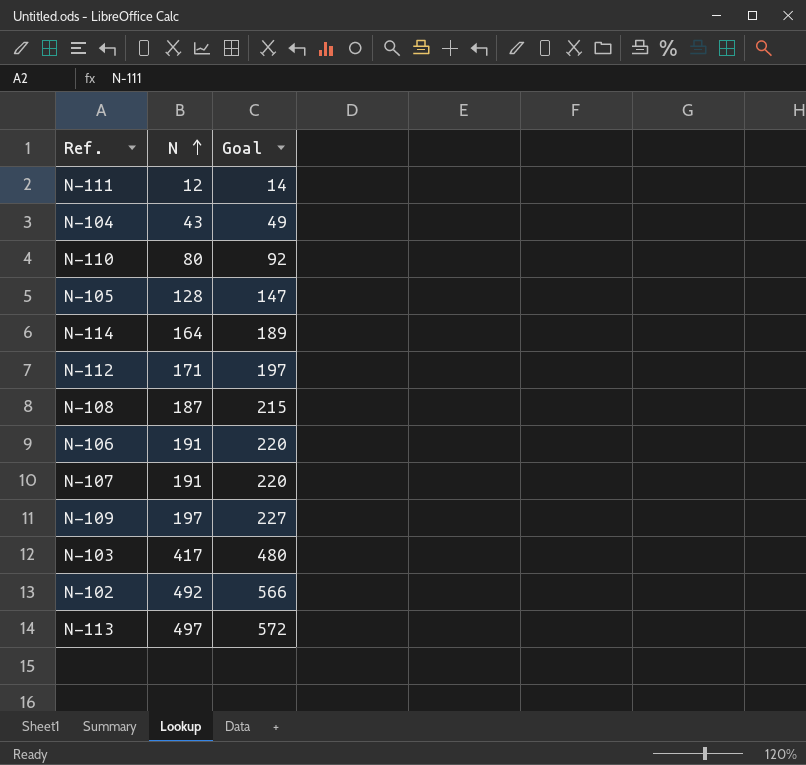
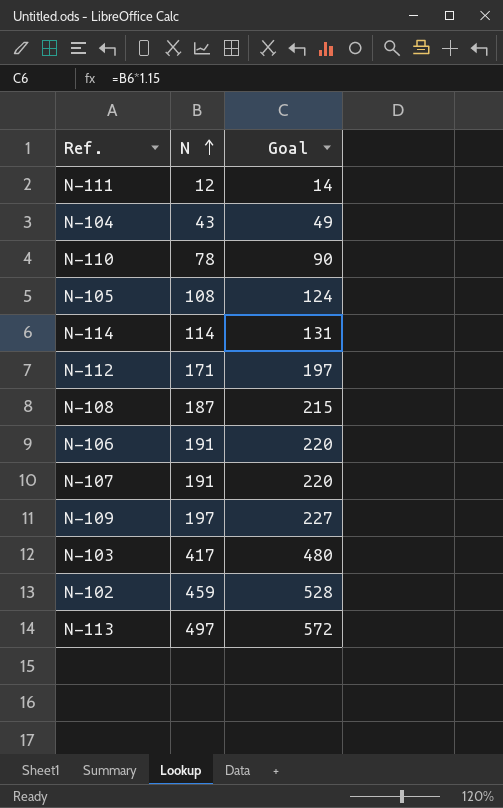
N-110 | N: 80 -> 78
N-110 | Goal: 92 -> 90
N-105 | N: 128 -> 108
N-105 | Goal: 147 -> 124
N-114 | N: 164 -> 114
N-114 | Goal: 189 -> 131
N-102 | N: 492 -> 459
N-102 | Goal: 566 -> 528

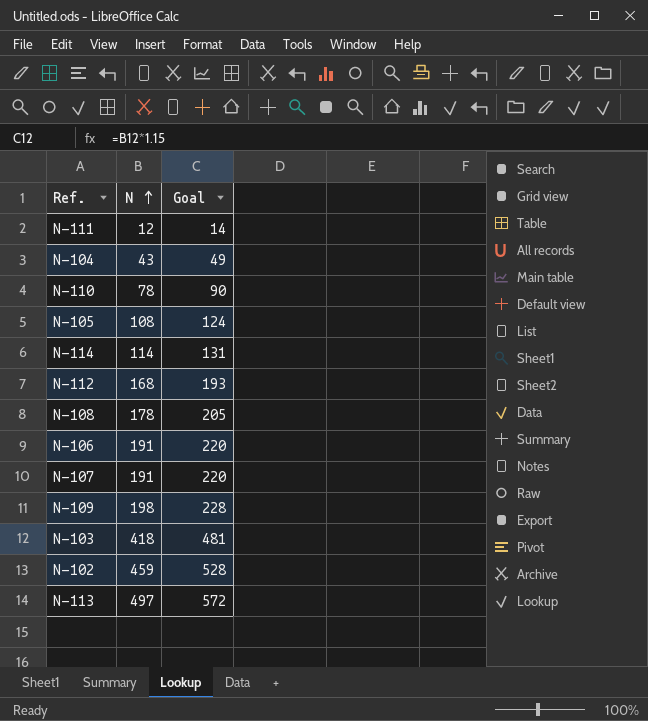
N-112 | N: 171 -> 168
N-112 | Goal: 197 -> 193
N-108 | N: 187 -> 178
N-108 | Goal: 215 -> 205
N-109 | N: 197 -> 198
N-109 | Goal: 227 -> 228
N-103 | N: 417 -> 418
N-103 | Goal: 480 -> 481

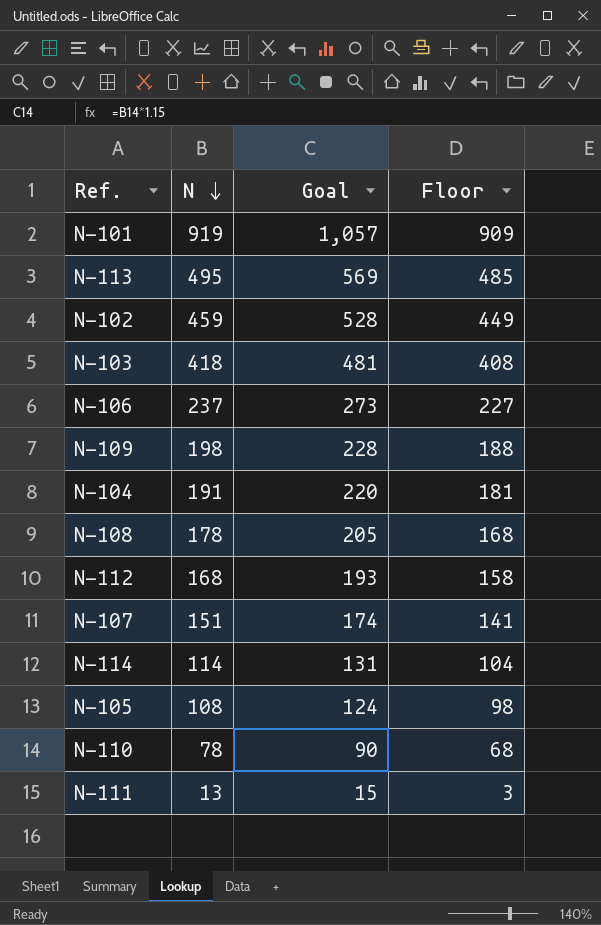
row order: N ascending -> N descending
column Floor | formula: none -> [N] - 10
row N-101: none -> 919 | 1,057 | 909
N-113 | N: 497 -> 495
N-113 | Goal: 572 -> 569
N-106 | N: 191 -> 237
N-106 | Goal: 220 -> 273
N-104 | N: 43 -> 191
N-104 | Goal: 49 -> 220
N-107 | N: 191 -> 151
N-107 | Goal: 220 -> 174
N-111 | N: 12 -> 13
N-111 | Goal: 14 -> 15

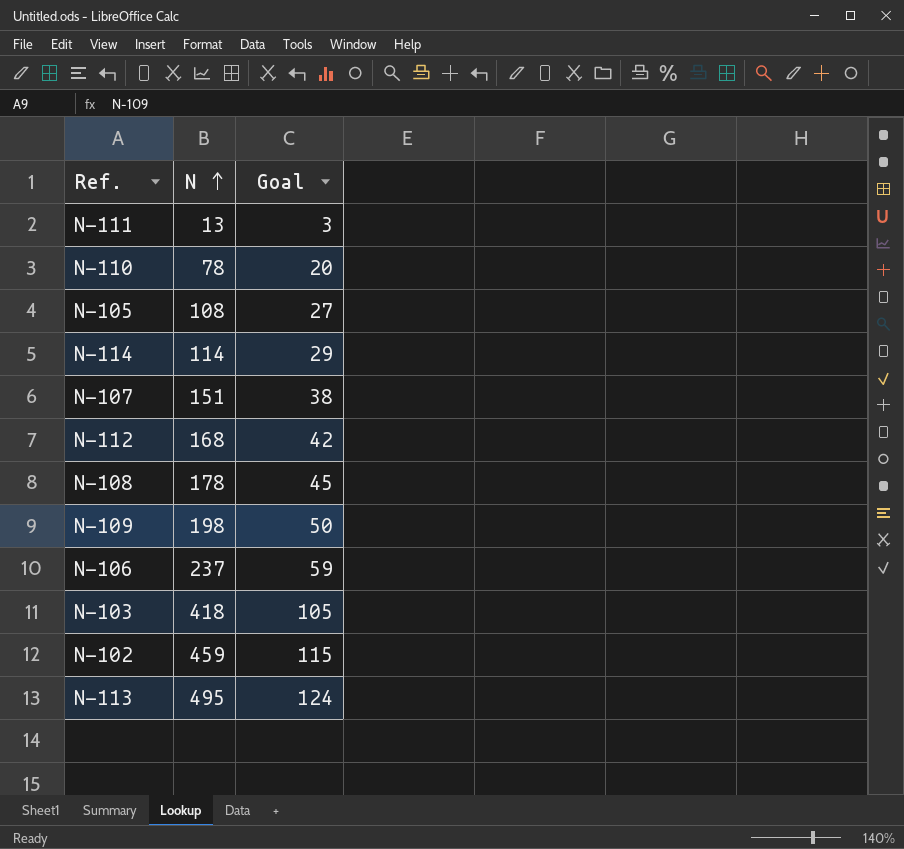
row order: N descending -> N ascending
column Floor | formula: [N] - 10 -> none
column Goal | formula: [N] * 1.15 -> [N] * 0.25
row N-101: 919 | 1,057 | 909 -> none
row N-104: 191 | 220 | 181 -> none

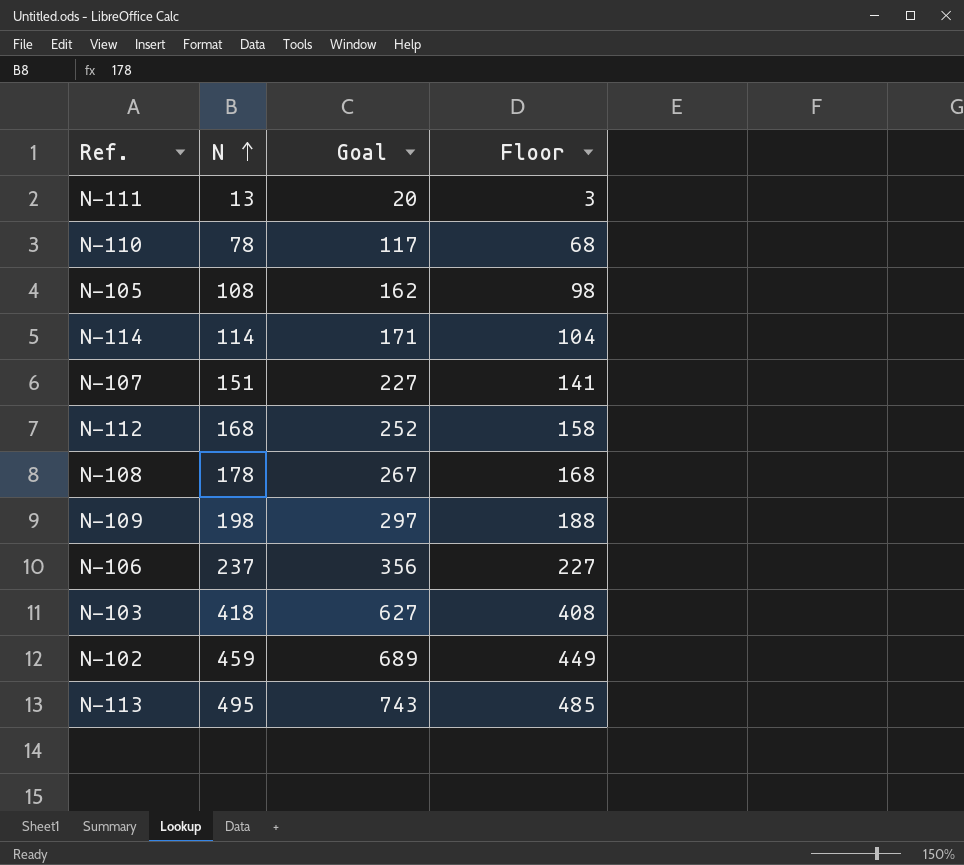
column Goal | formula: [N] * 0.25 -> [N] * 1.5
column Floor | formula: none -> [N] - 10

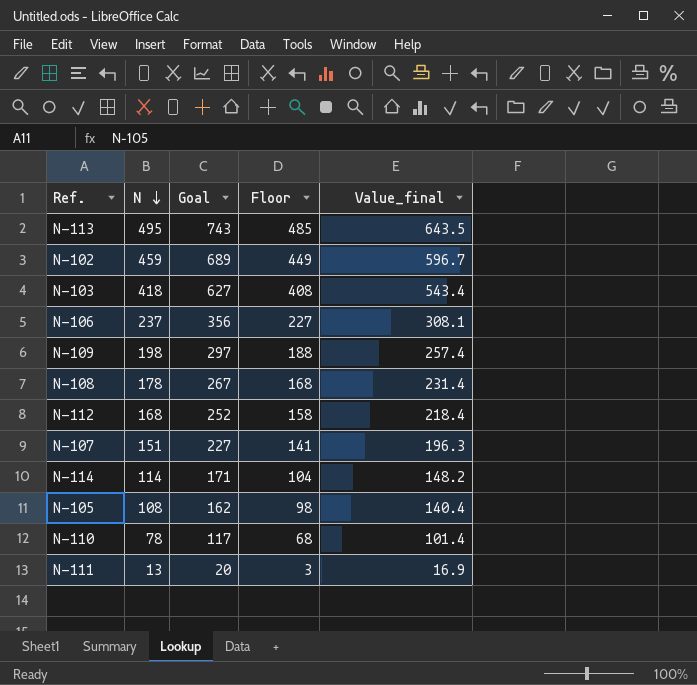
row order: N ascending -> N descending
column Value_final | formula: none -> [N] * 1.3

